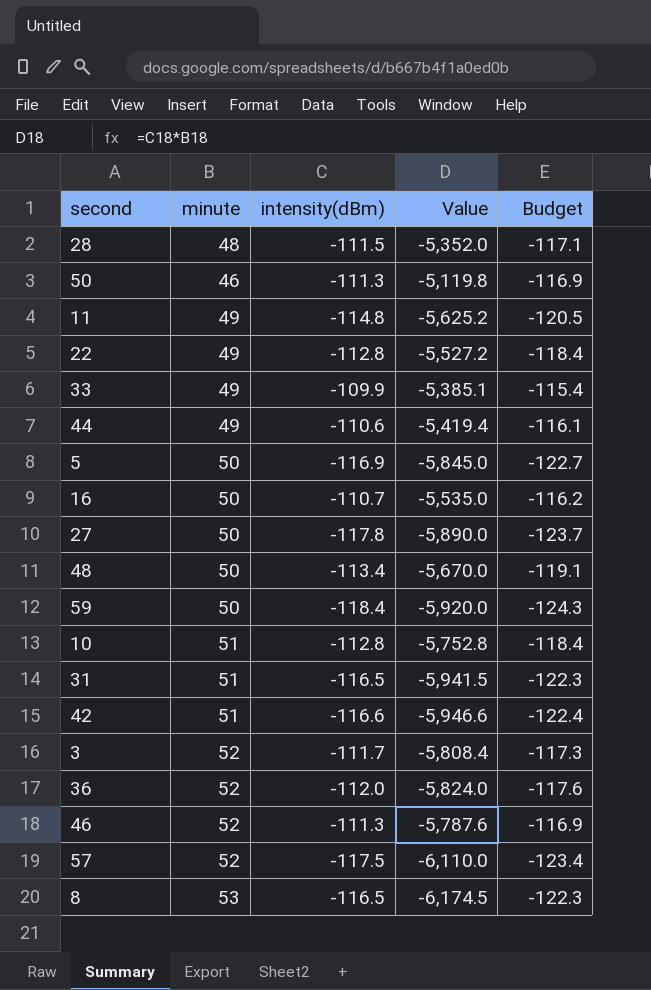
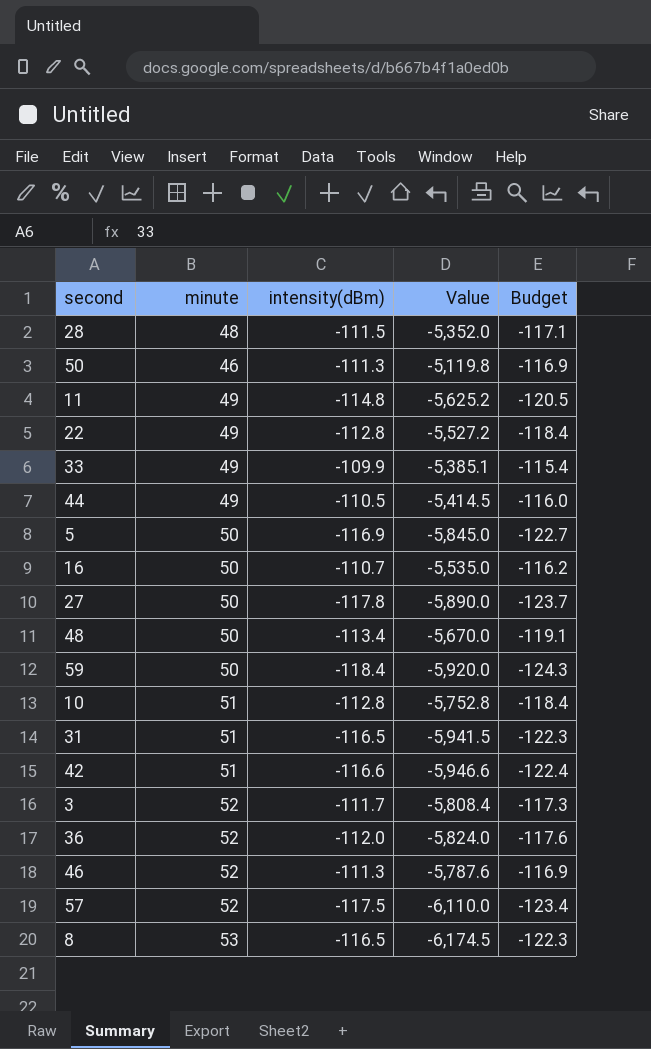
44 | intensity(dBm): -110.6 -> -110.5
44 | Value: -5,419.4 -> -5,414.5
44 | Budget: -116.1 -> -116.0

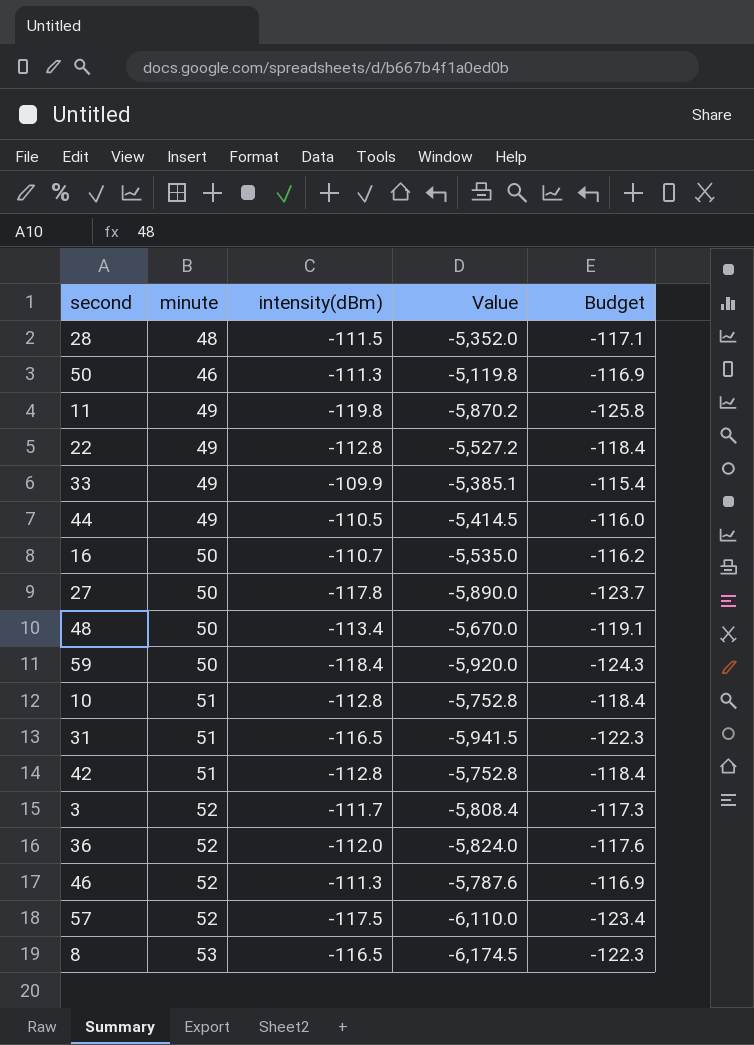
row 5: 50 | -116.9 | -5,845.0 | -122.7 -> none
11 | intensity(dBm): -114.8 -> -119.8
11 | Value: -5,625.2 -> -5,870.2
11 | Budget: -120.5 -> -125.8
42 | intensity(dBm): -116.6 -> -112.8
42 | Value: -5,946.6 -> -5,752.8
42 | Budget: -122.4 -> -118.4

